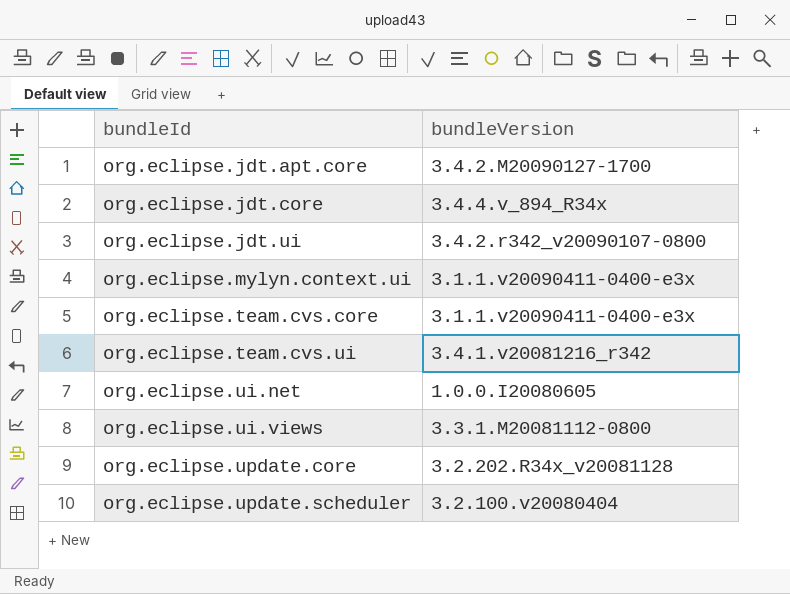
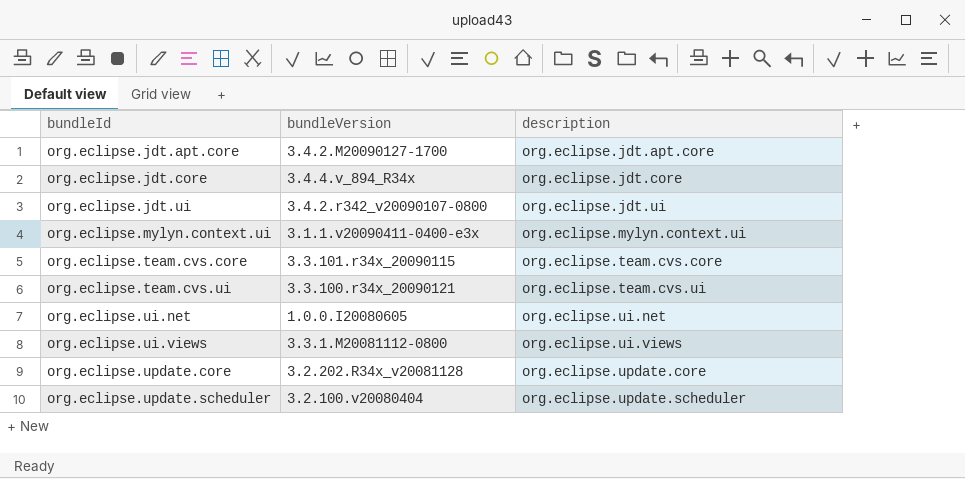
column description | position: none -> 3
org.eclipse.team.cvs.core | bundleVersion: 3.1.1.v20090411-0400-e3x -> 3.3.101.r34x_20090115
org.eclipse.team.cvs.ui | bundleVersion: 3.4.1.v20081216_r342 -> 3.3.100.r34x_20090121

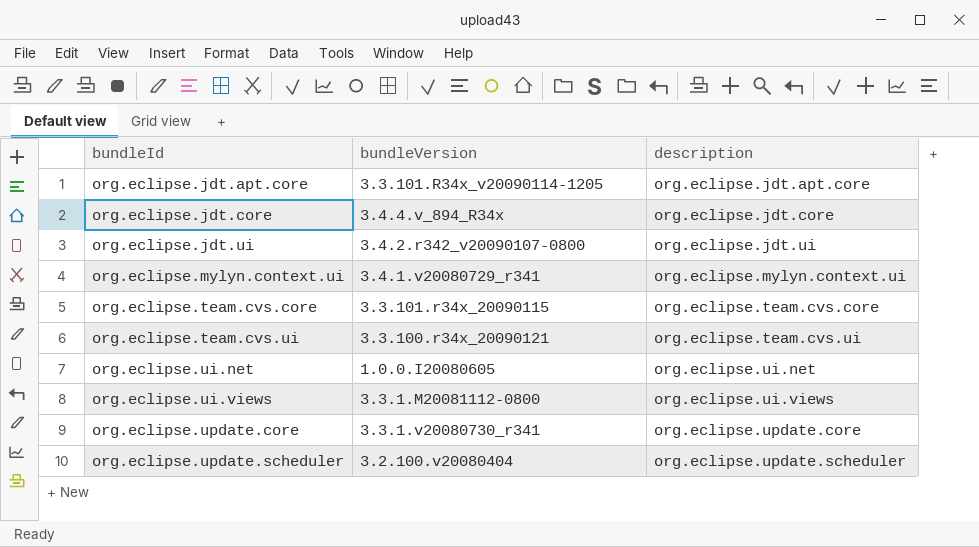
org.eclipse.jdt.apt.core | bundleVersion: 3.4.2.M20090127-1700 -> 3.3.101.R34x_v20090114-1205
org.eclipse.mylyn.context.ui | bundleVersion: 3.1.1.v20090411-0400-e3x -> 3.4.1.v20080729_r341
org.eclipse.update.core | bundleVersion: 3.2.202.R34x_v20081128 -> 3.3.1.v20080730_r341

